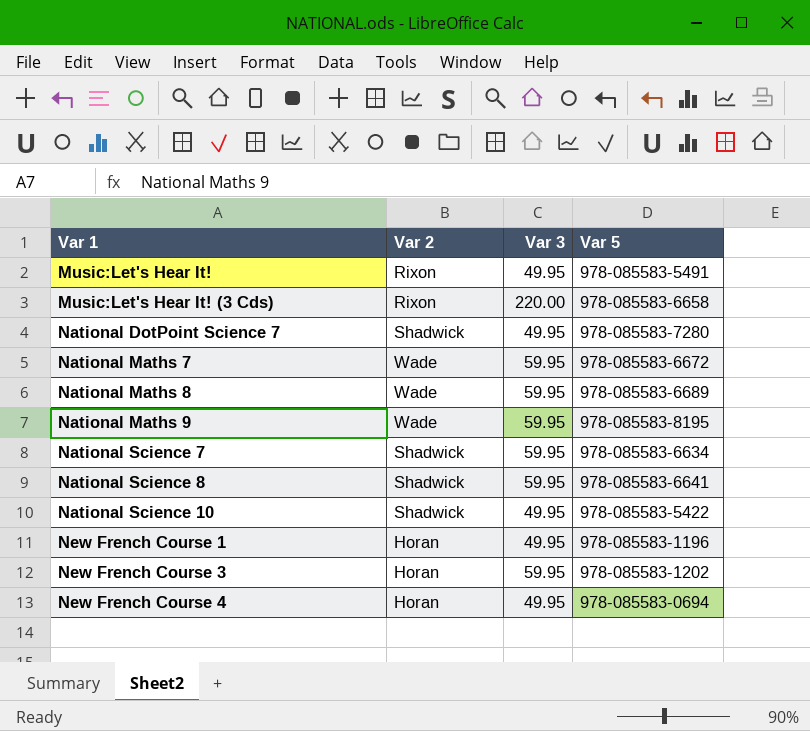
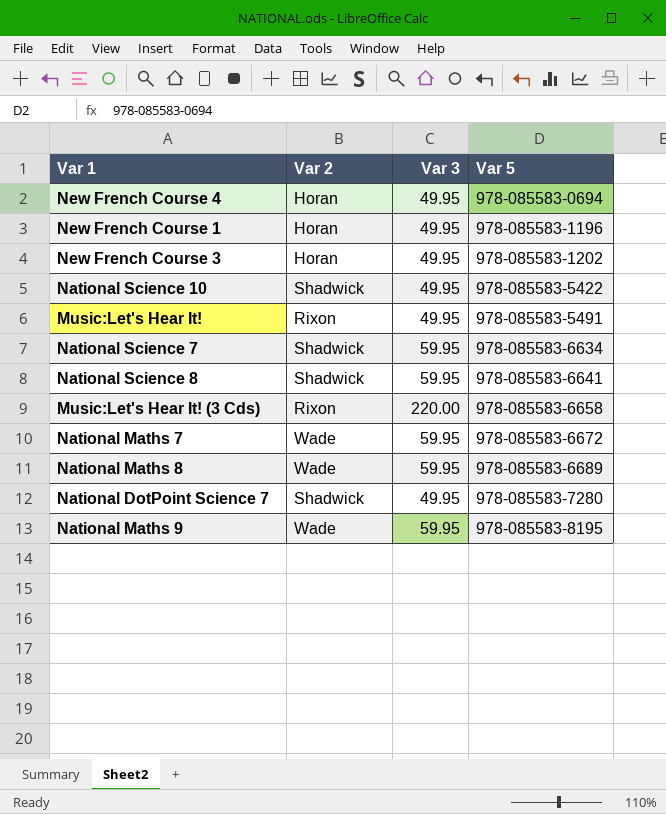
row order: Var 1 ascending -> Var 5 ascending
New French Course 3 | Var 3: 59.95 -> 49.95

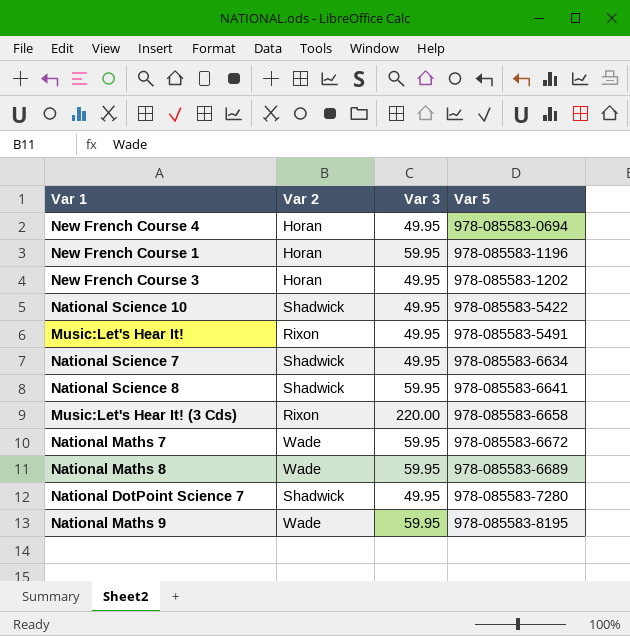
New French Course 1 | Var 3: 49.95 -> 59.95
National Science 7 | Var 3: 59.95 -> 49.95

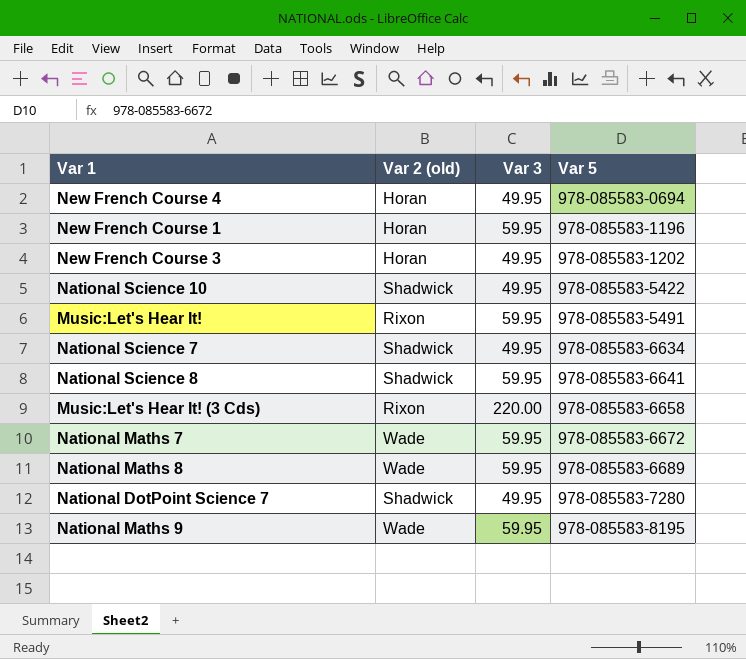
column name: Var 2 -> Var 2 (old)
Music:Let's Hear It! | Var 3: 49.95 -> 59.95

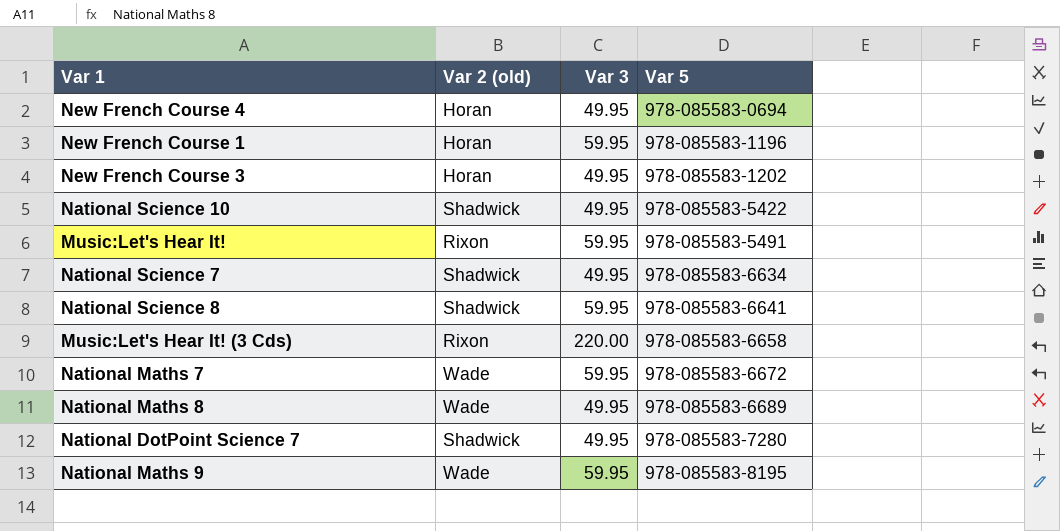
National Maths 8 | Var 3: 59.95 -> 49.95

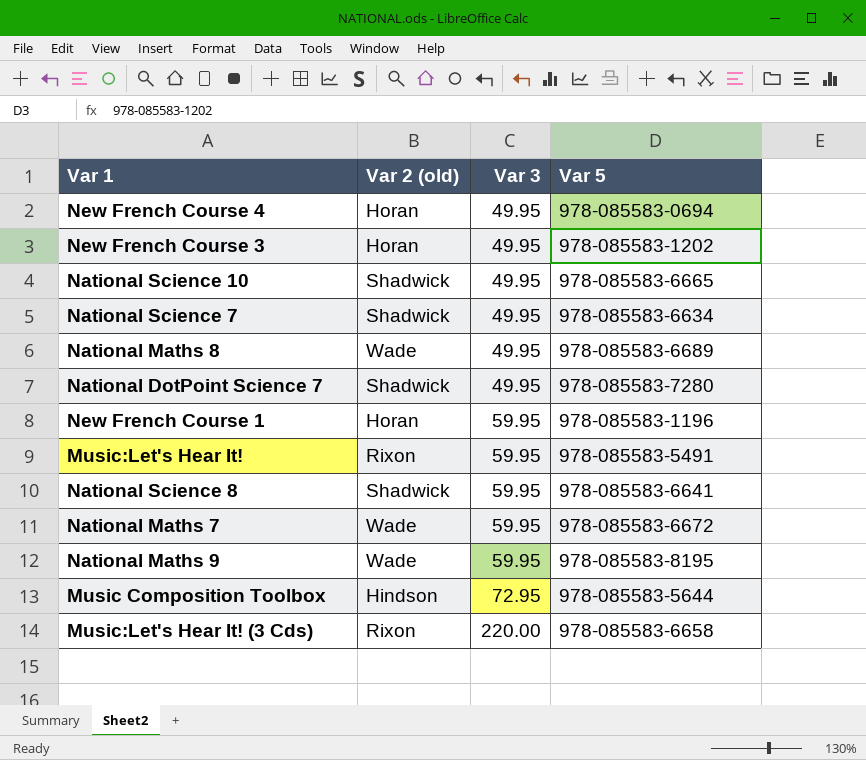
row order: Var 5 ascending -> Var 3 ascending
National Science 10 | Var 5: 978-085583-5422 -> 978-085583-6665
row Music Composition Toolbox: none -> Hindson | 72.95 | 978-085583-5644

